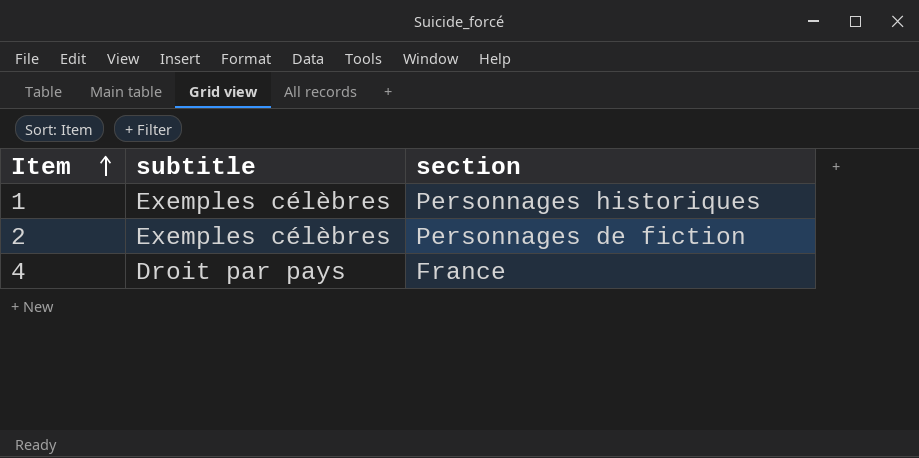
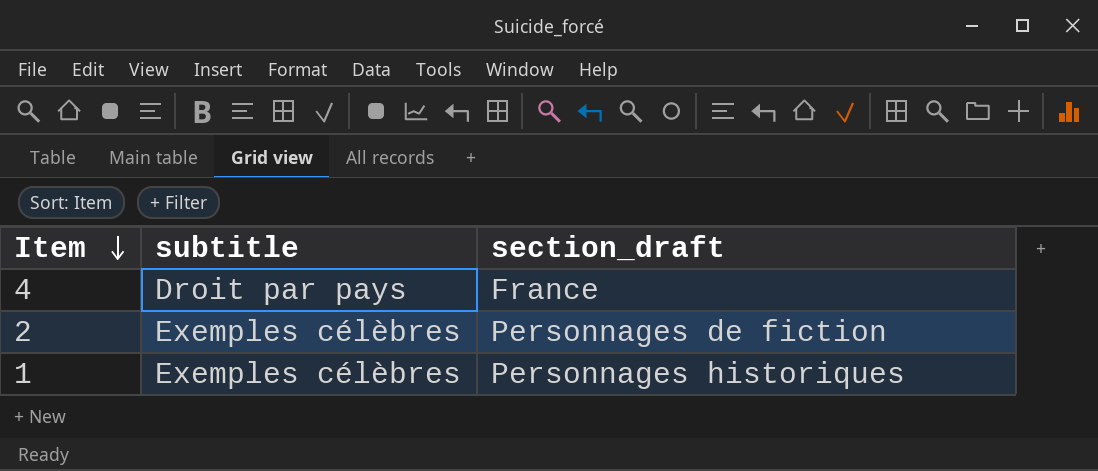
row order: Item ascending -> Item descending
column name: section -> section_draft

